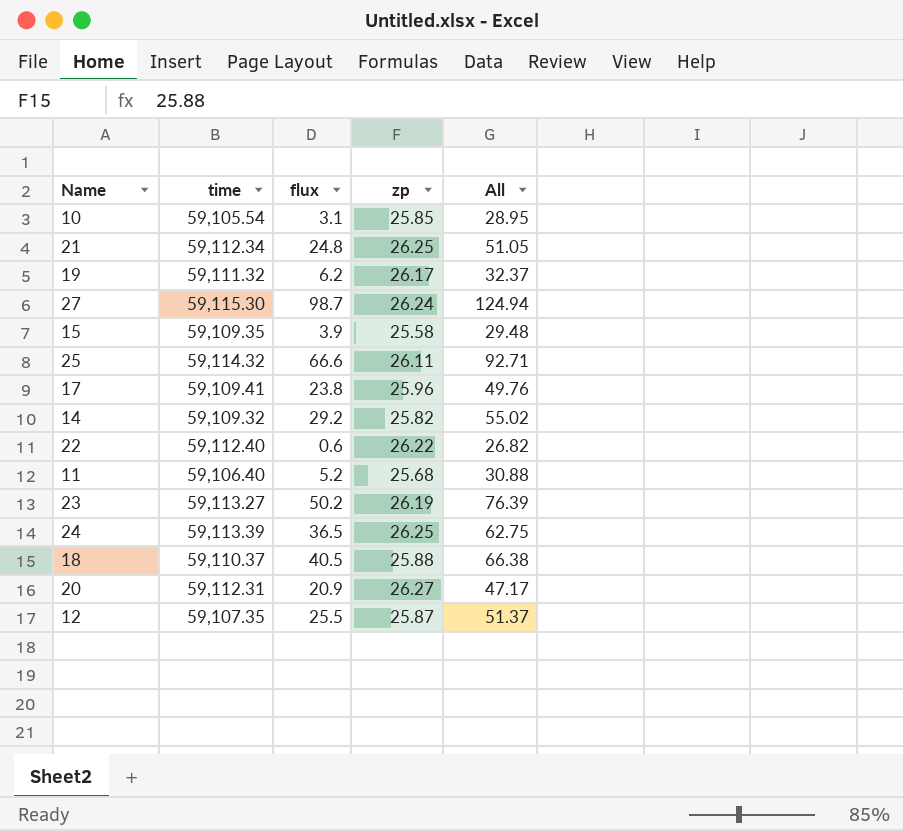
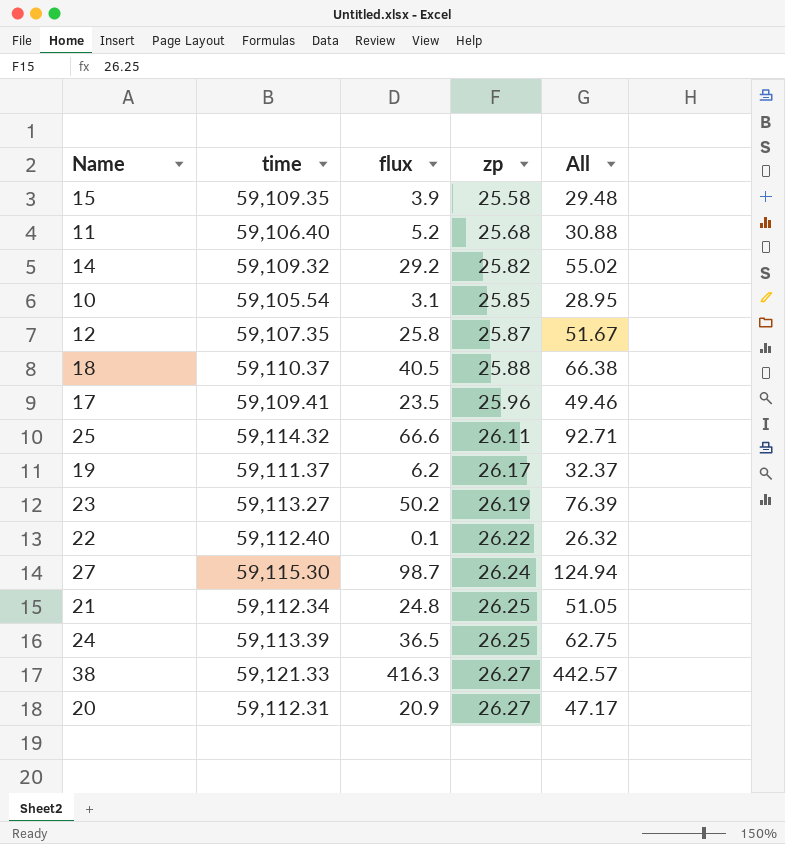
row order: none -> zp ascending
12 | flux: 25.5 -> 25.8
12 | All: 51.37 -> 51.67
17 | flux: 23.8 -> 23.5
17 | All: 49.76 -> 49.46
19 | time: 59,111.32 -> 59,111.37
22 | flux: 0.6 -> 0.1
22 | All: 26.82 -> 26.32
row 38: none -> 59,121.33 | 416.3 | 26.27 | 442.57

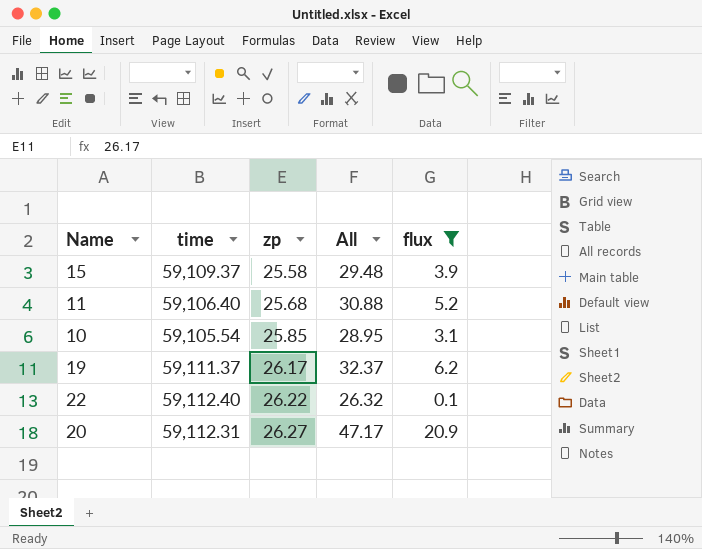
filter: none -> flux <= 20.9
column flux | position: 3 -> 5
15 | time: 59,109.35 -> 59,109.37

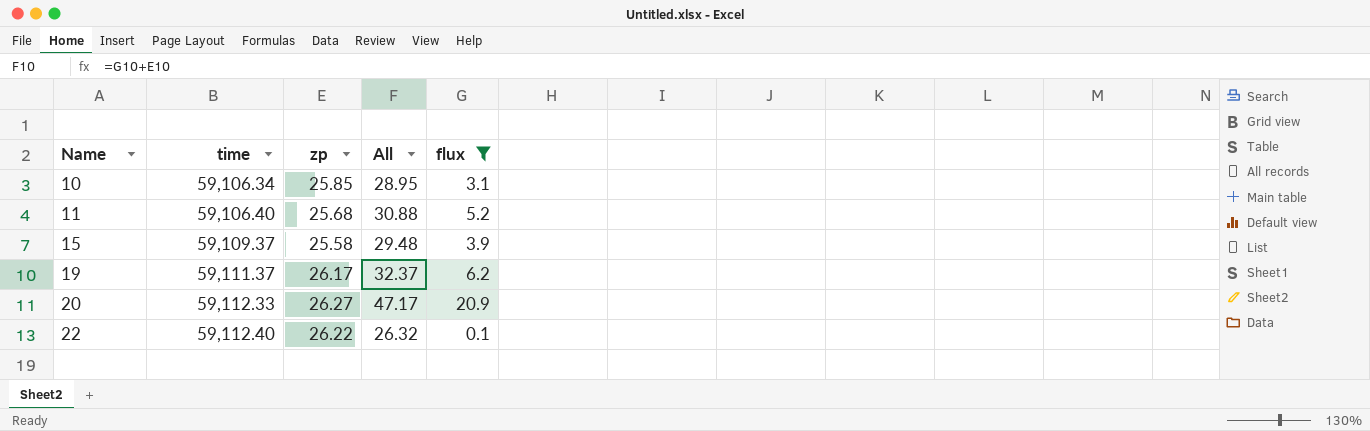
row order: zp ascending -> Name ascending
10 | time: 59,105.54 -> 59,106.34
20 | time: 59,112.31 -> 59,112.33

